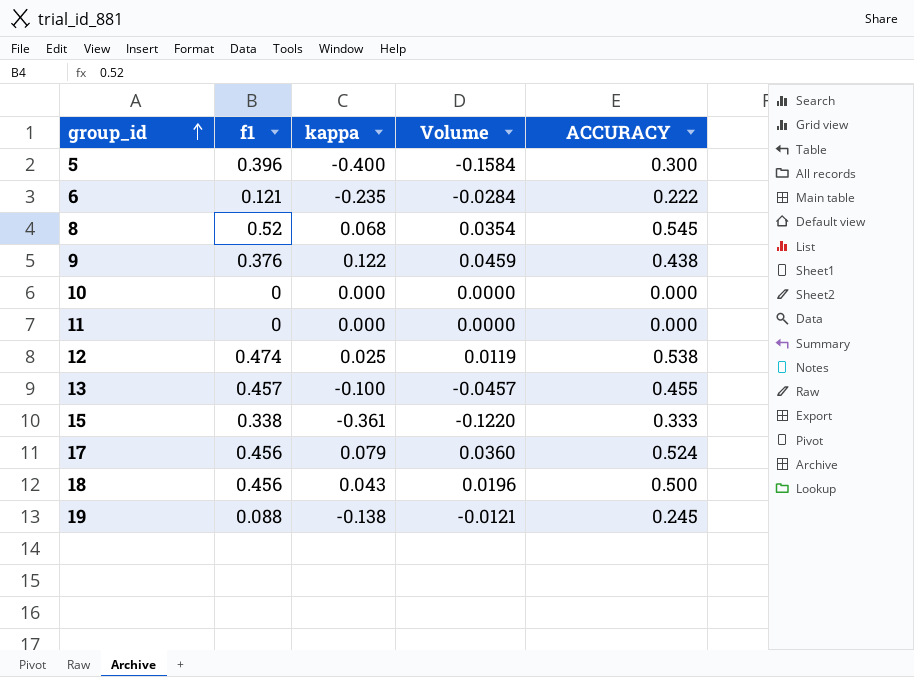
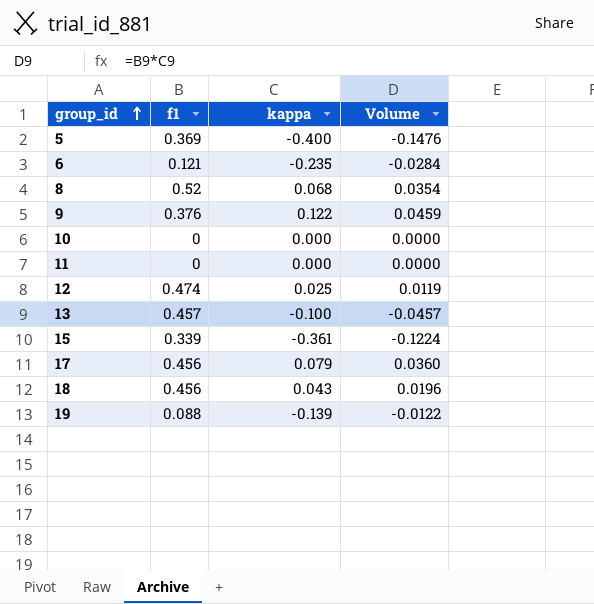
column ACCURACY | position: 5 -> none
5 | f1: 0.396 -> 0.369
5 | Volume: -0.1584 -> -0.1476
15 | f1: 0.338 -> 0.339
15 | Volume: -0.1220 -> -0.1224
19 | kappa: -0.138 -> -0.139
19 | Volume: -0.0121 -> -0.0122

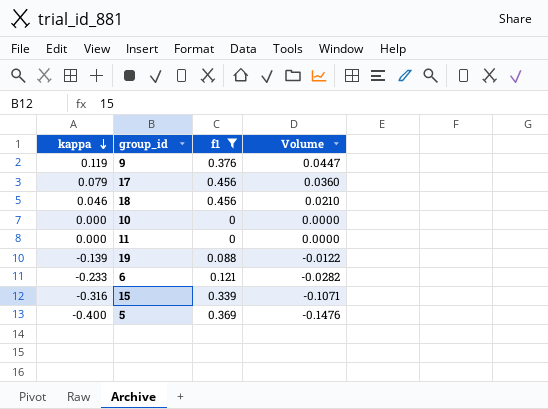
filter: none -> f1 <= 0.456
row order: group_id ascending -> kappa descending
column kappa | position: 3 -> 1
9 | kappa: 0.122 -> 0.119
9 | Volume: 0.0459 -> 0.0447
18 | kappa: 0.043 -> 0.046
18 | Volume: 0.0196 -> 0.0210
6 | kappa: -0.235 -> -0.233
6 | Volume: -0.0284 -> -0.0282
15 | kappa: -0.361 -> -0.316
15 | Volume: -0.1224 -> -0.1071

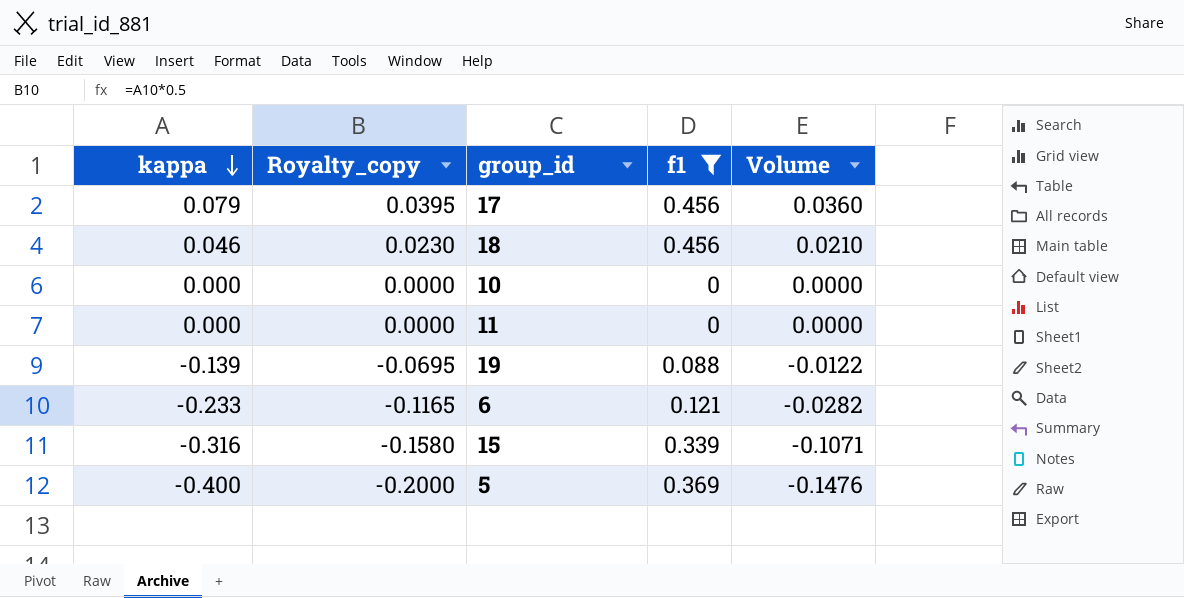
column Royalty_copy | formula: none -> [kappa] * 0.5
row 9: 0.119 | 0.376 | 0.0447 -> none

